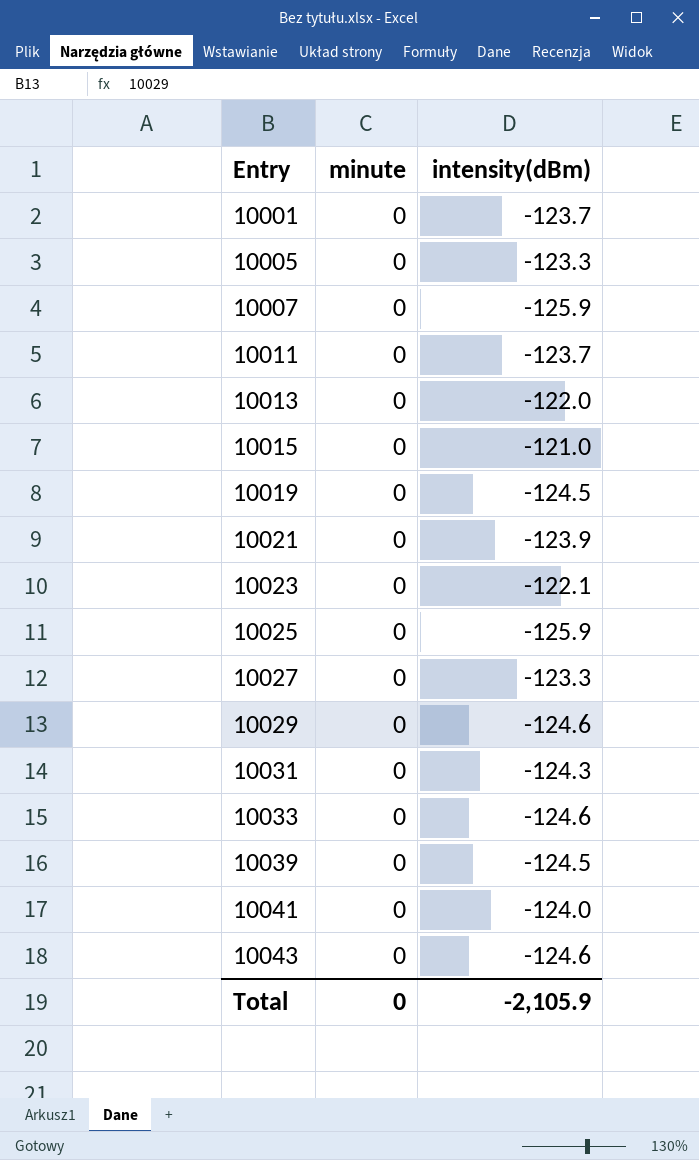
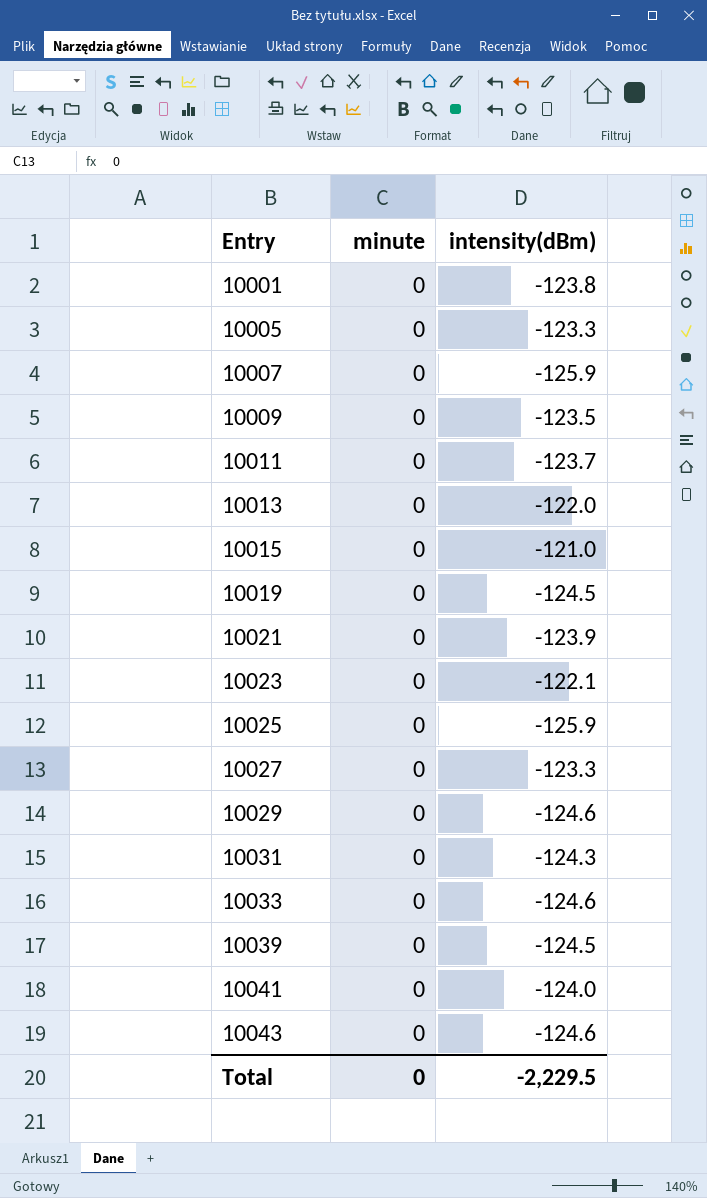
10001 | intensity(dBm): -123.7 -> -123.8
row 10009: none -> 0 | -123.5
Total | intensity(dBm): -2,105.9 -> -2,229.5

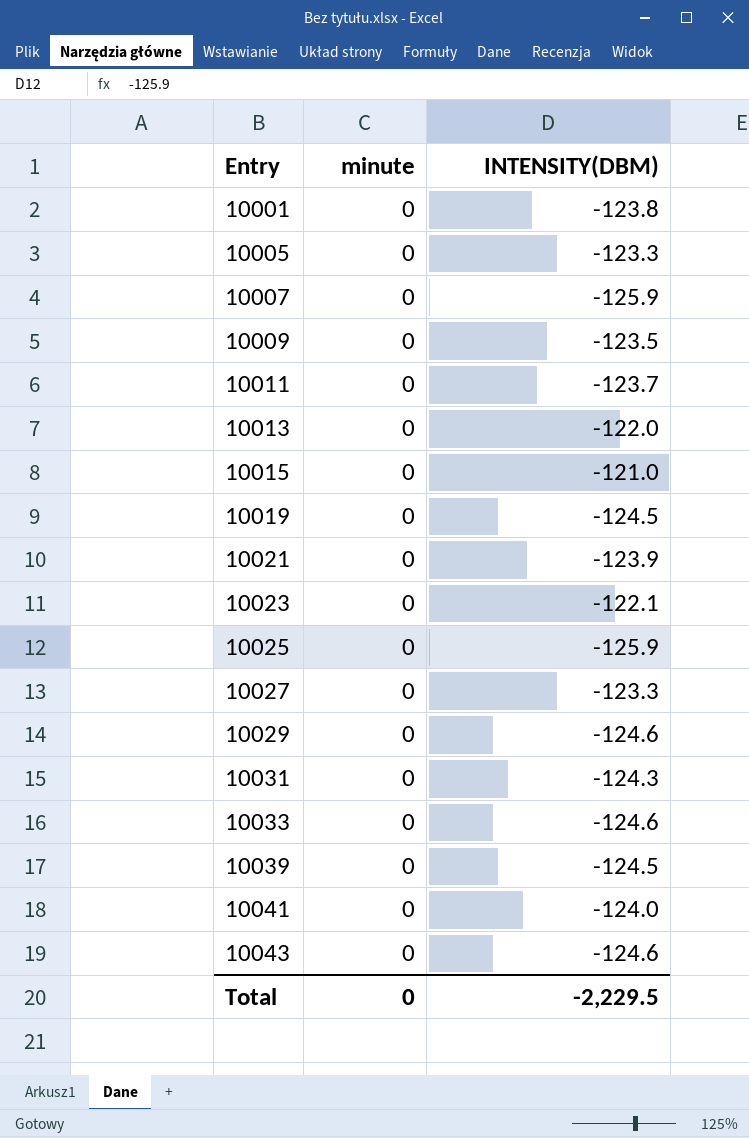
column name: intensity(dBm) -> INTENSITY(DBM)

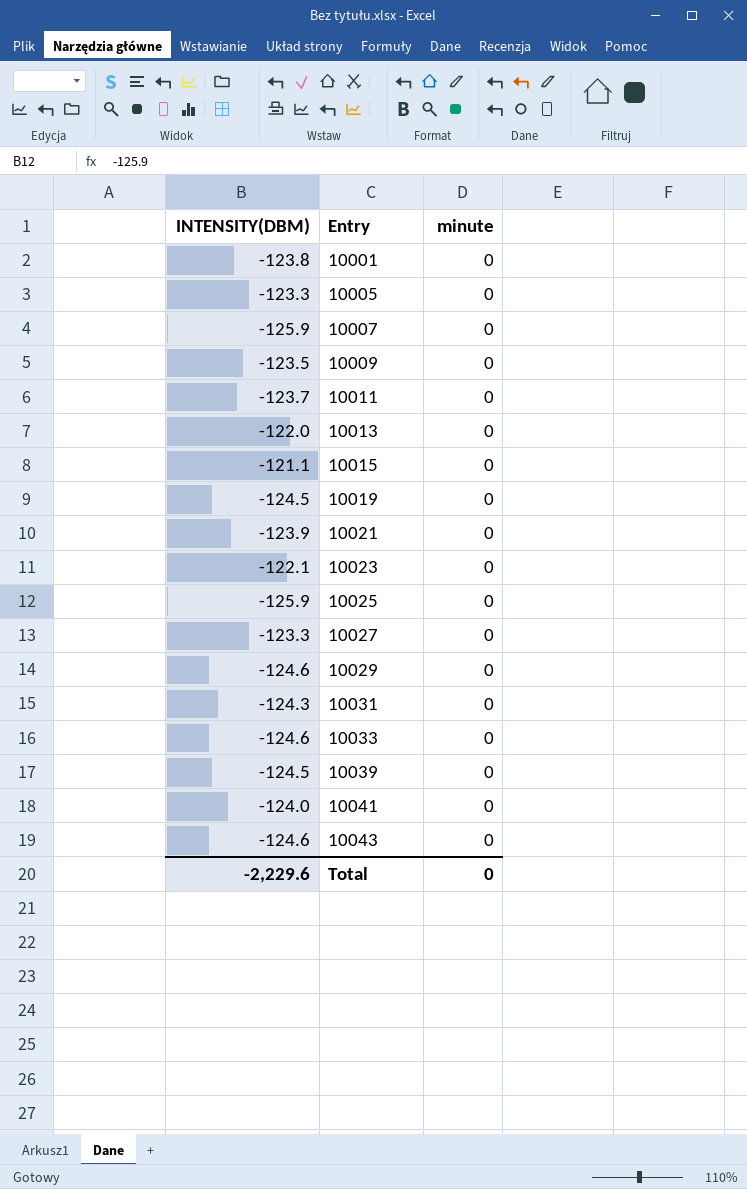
column INTENSITY(DBM) | position: 3 -> 1
10015 | INTENSITY(DBM): -121.0 -> -121.1
Total | INTENSITY(DBM): -2,229.5 -> -2,229.6

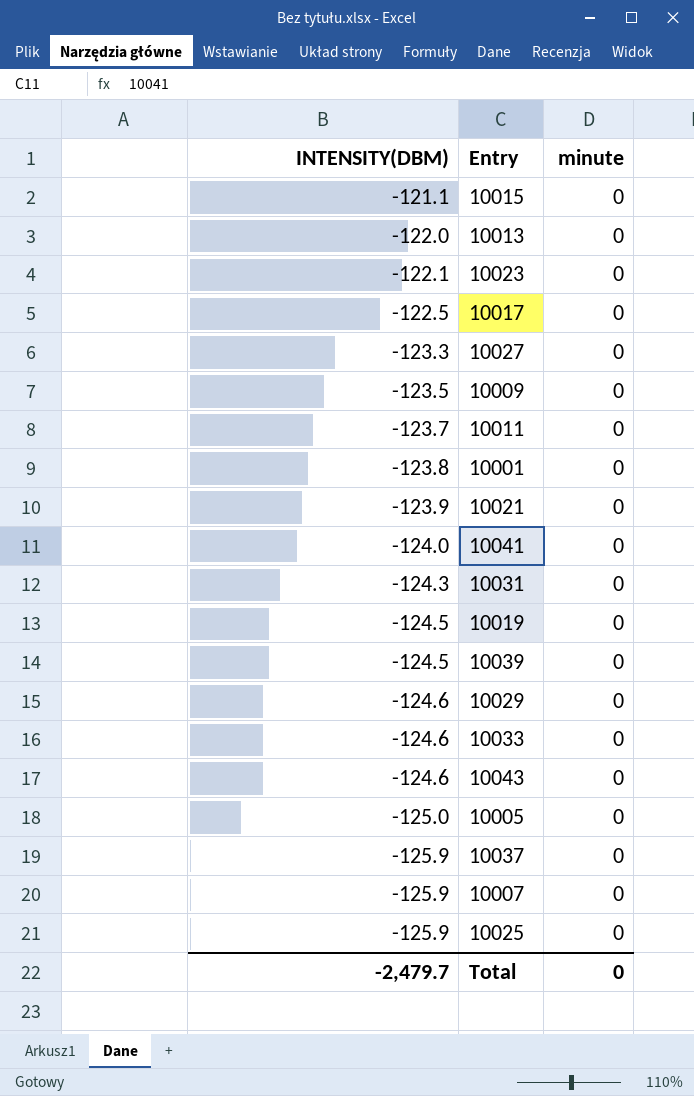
row order: Entry ascending -> INTENSITY(DBM) descending
row 10017: none -> -122.5 | 0
10005 | INTENSITY(DBM): -123.3 -> -125.0
row 10037: none -> -125.9 | 0
Total | INTENSITY(DBM): -2,229.6 -> -2,479.7

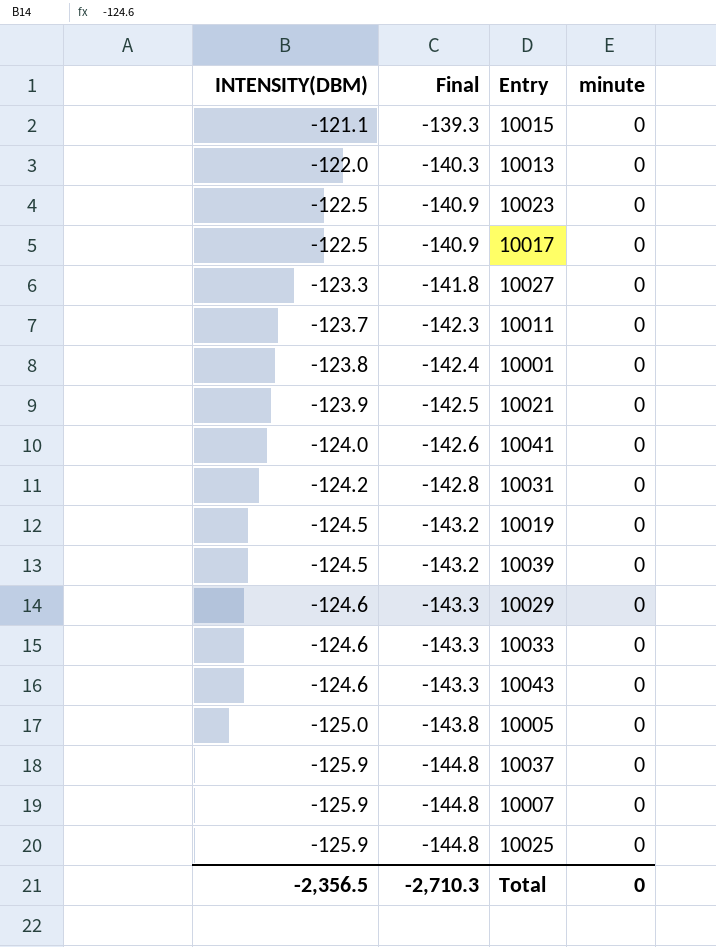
column Final | formula: none -> [INTENSITY(DBM)] * 1.15
row 10009: -123.5 | 0 -> none
10023 | INTENSITY(DBM): -122.1 -> -122.5
10031 | INTENSITY(DBM): -124.3 -> -124.2
Total | INTENSITY(DBM): -2,479.7 -> -2,356.5

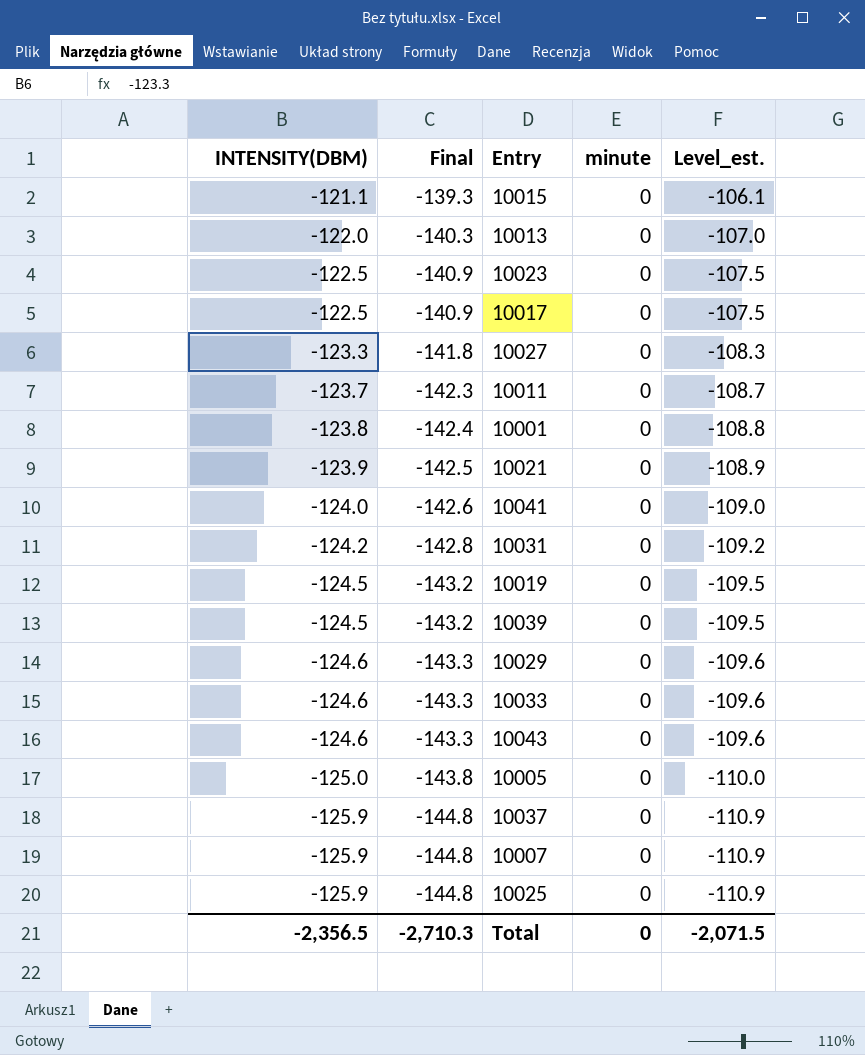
column Level_est. | formula: none -> [INTENSITY(DBM)] + 15

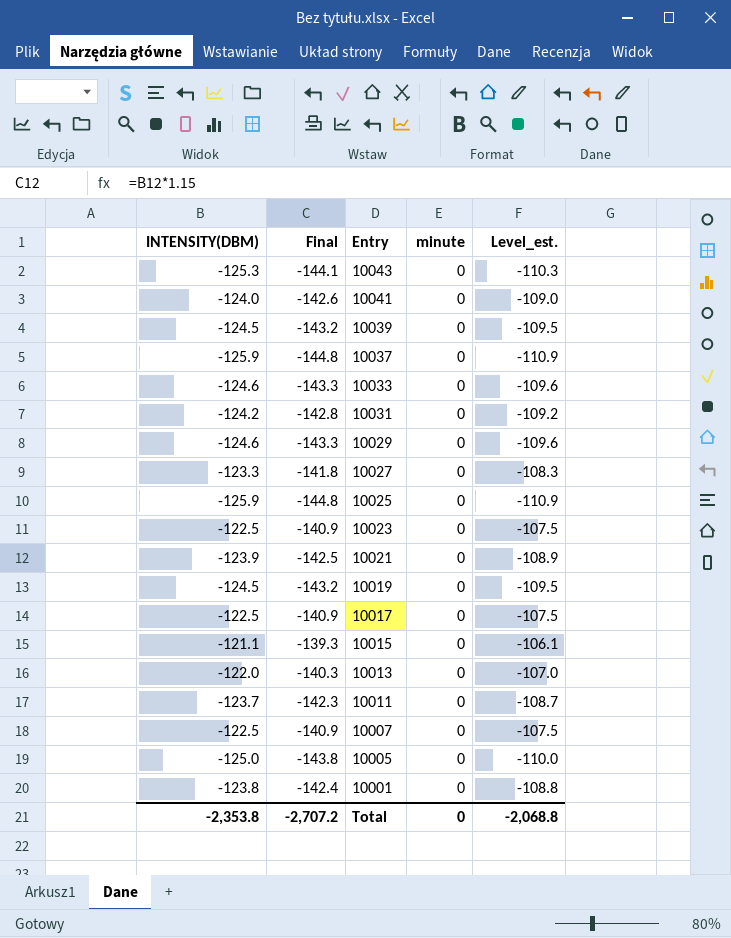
row order: INTENSITY(DBM) descending -> Entry descending
10043 | INTENSITY(DBM): -124.6 -> -125.3
10043 | Final: -143.3 -> -144.1
10043 | Level_est.: -109.6 -> -110.3
10007 | INTENSITY(DBM): -125.9 -> -122.5
10007 | Final: -144.8 -> -140.9
10007 | Level_est.: -110.9 -> -107.5
Total | INTENSITY(DBM): -2,356.5 -> -2,353.8
Total | Final: -2,710.3 -> -2,707.2
Total | Level_est.: -2,071.5 -> -2,068.8

